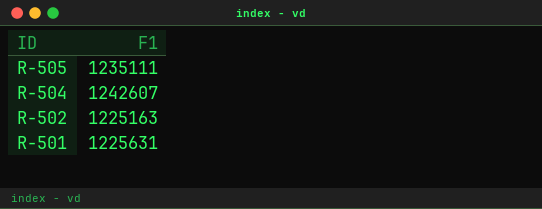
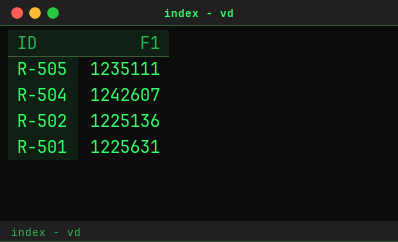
R-502 | F1: 1225163 -> 1225136

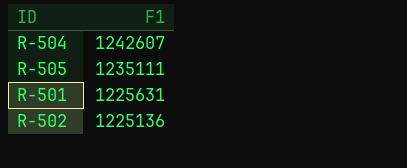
row order: ID descending -> F1 descending

